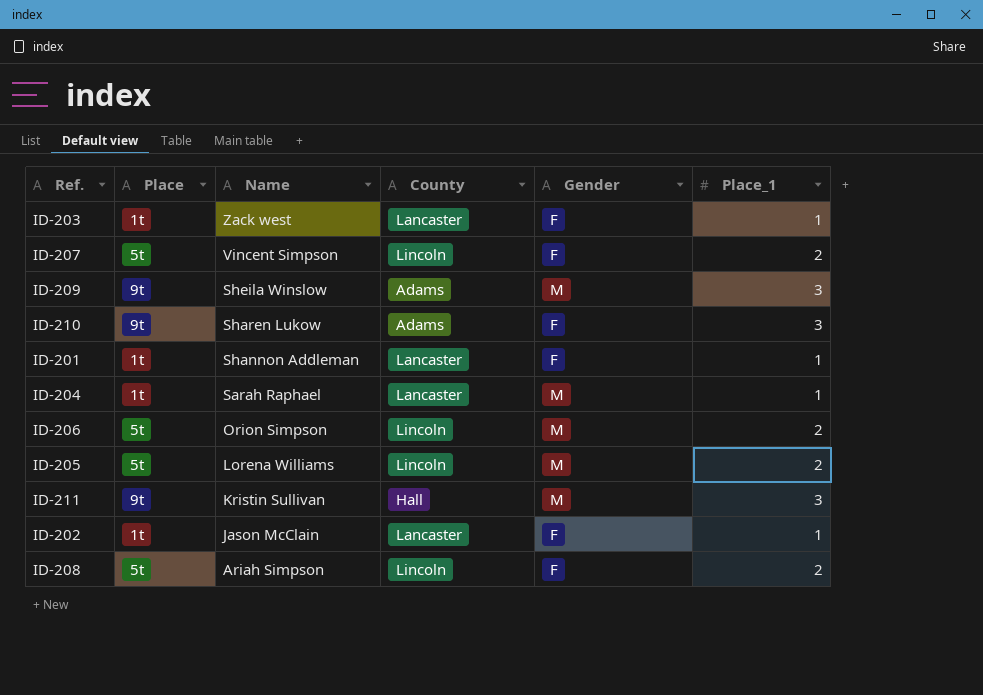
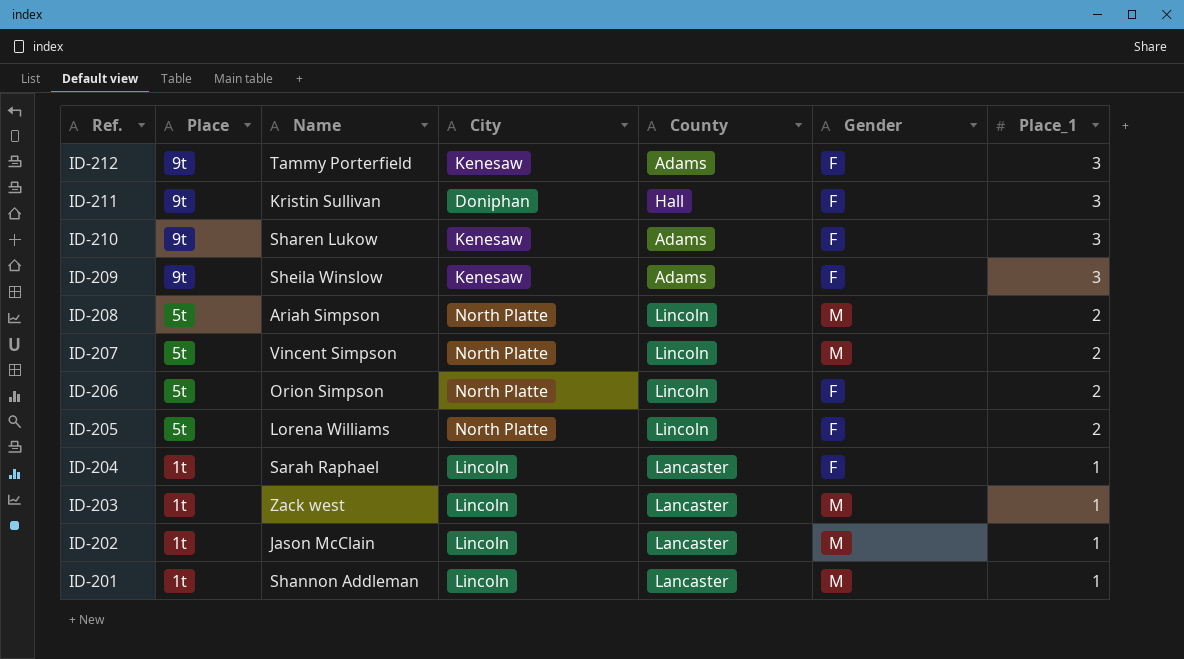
row order: Name descending -> Ref. descending
column City | position: none -> 4
row ID-212: none -> 9t | Tammy Porterfield | Kenesaw | Adams | F | 3
ID-211 | Gender: M -> F
ID-209 | Gender: M -> F
ID-208 | Gender: F -> M
ID-207 | Gender: F -> M
ID-206 | Gender: M -> F
ID-205 | Gender: M -> F
ID-204 | Gender: M -> F
ID-203 | Gender: F -> M
ID-202 | Gender: F -> M
ID-201 | Gender: F -> M

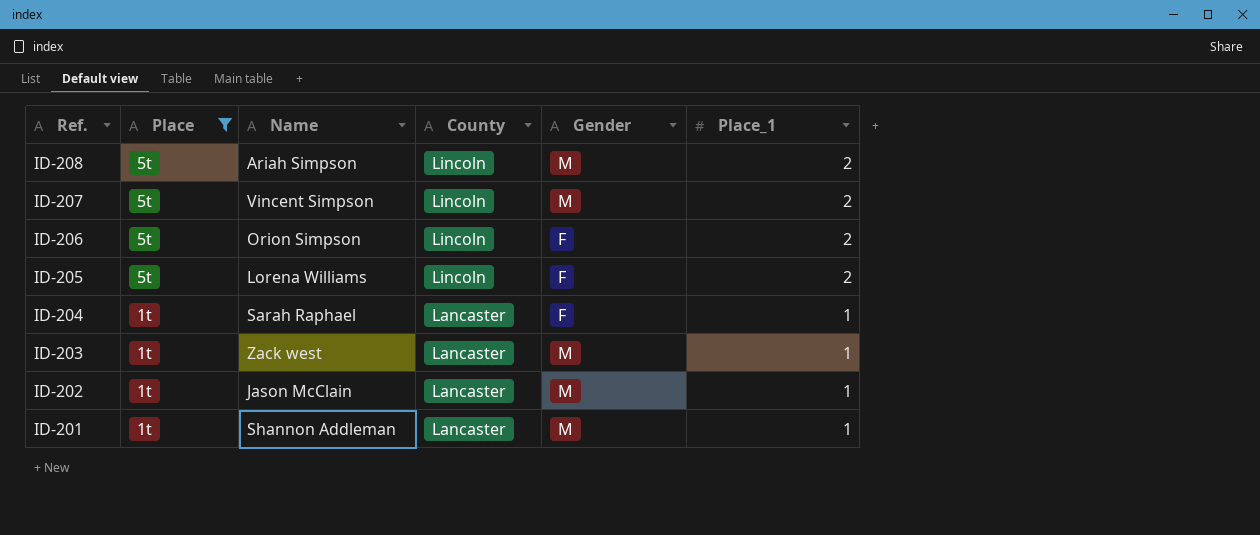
filter: none -> Place != 9t
column City | position: 4 -> none

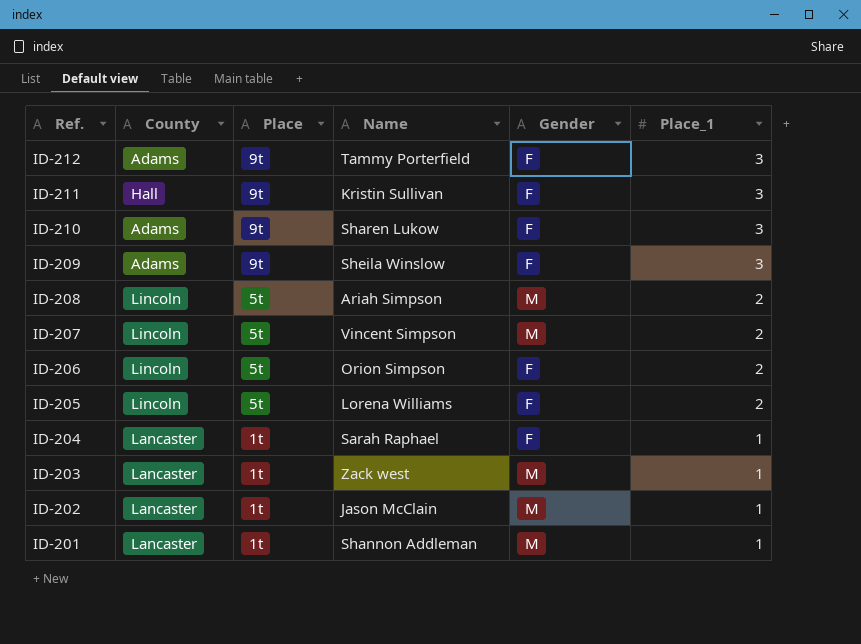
filter: Place != 9t -> none
column County | position: 4 -> 2

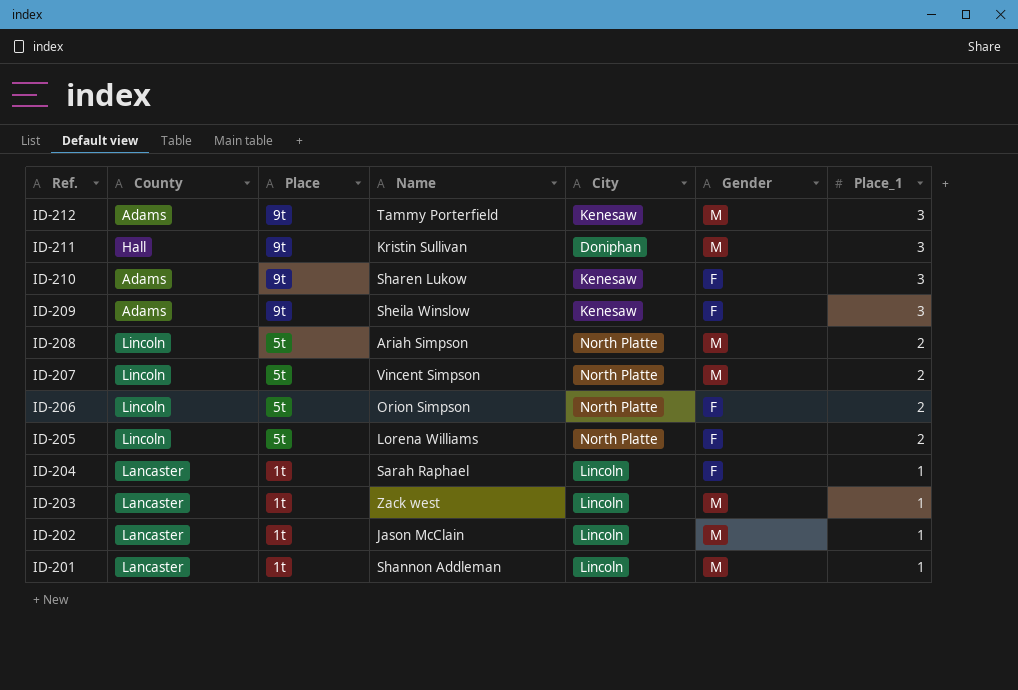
column City | position: none -> 5
ID-212 | Gender: F -> M
ID-211 | Gender: F -> M

